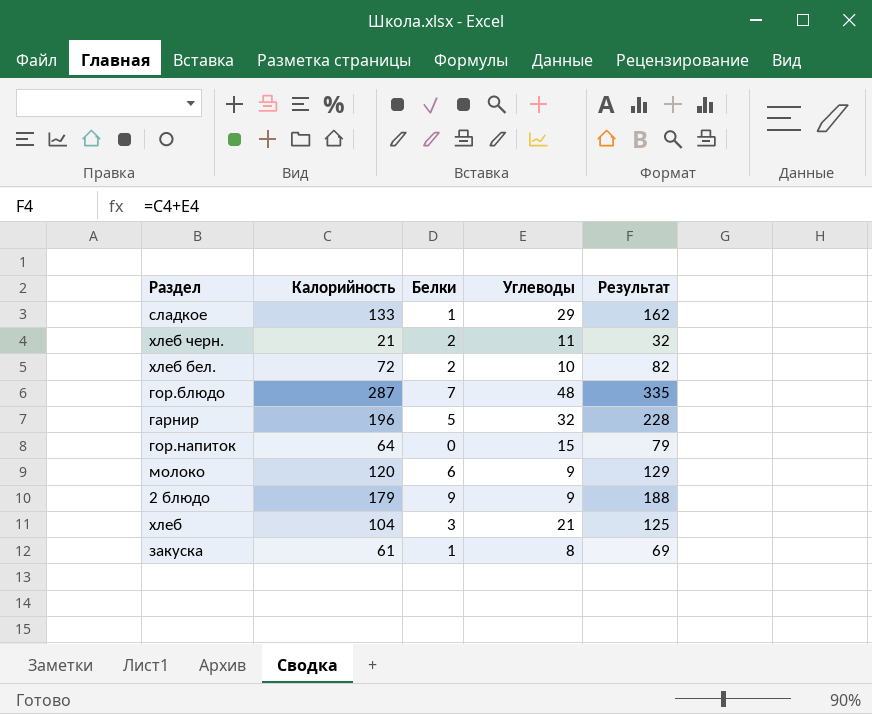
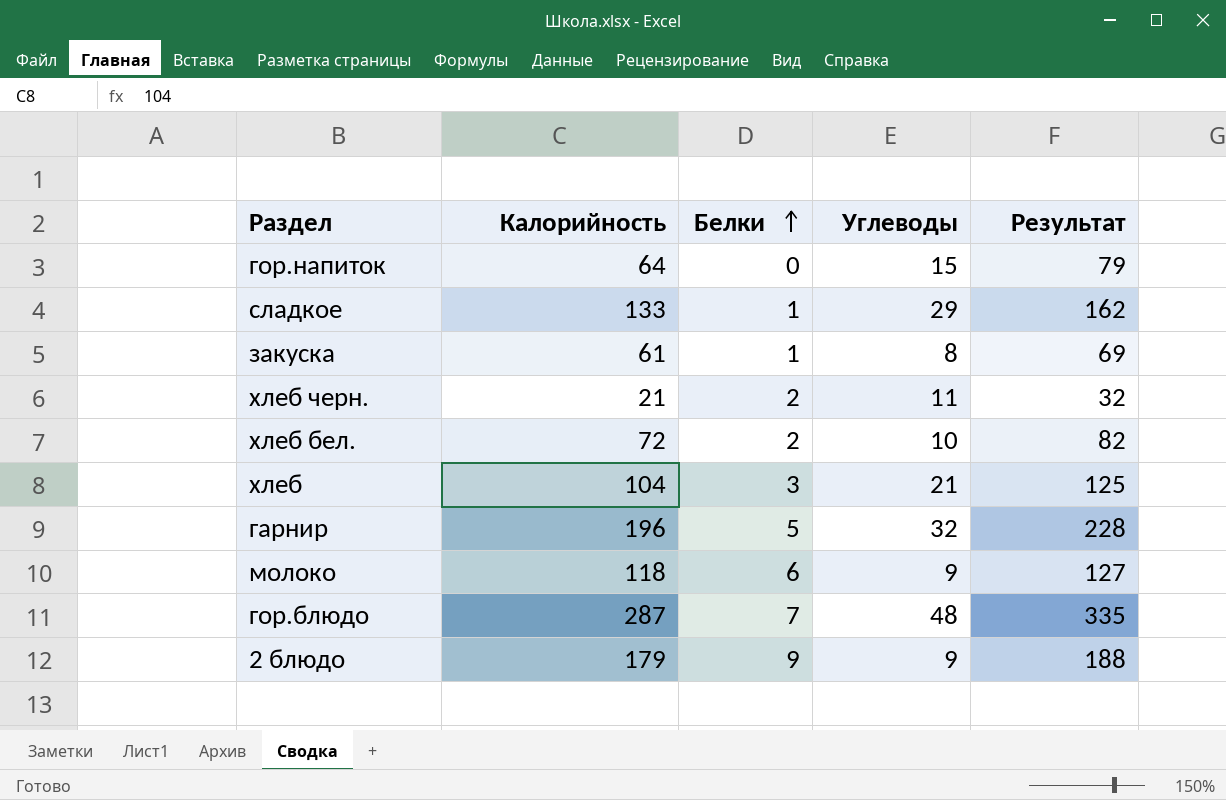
row order: none -> Белки ascending
молоко | Калорийность: 120 -> 118
молоко | Результат: 129 -> 127

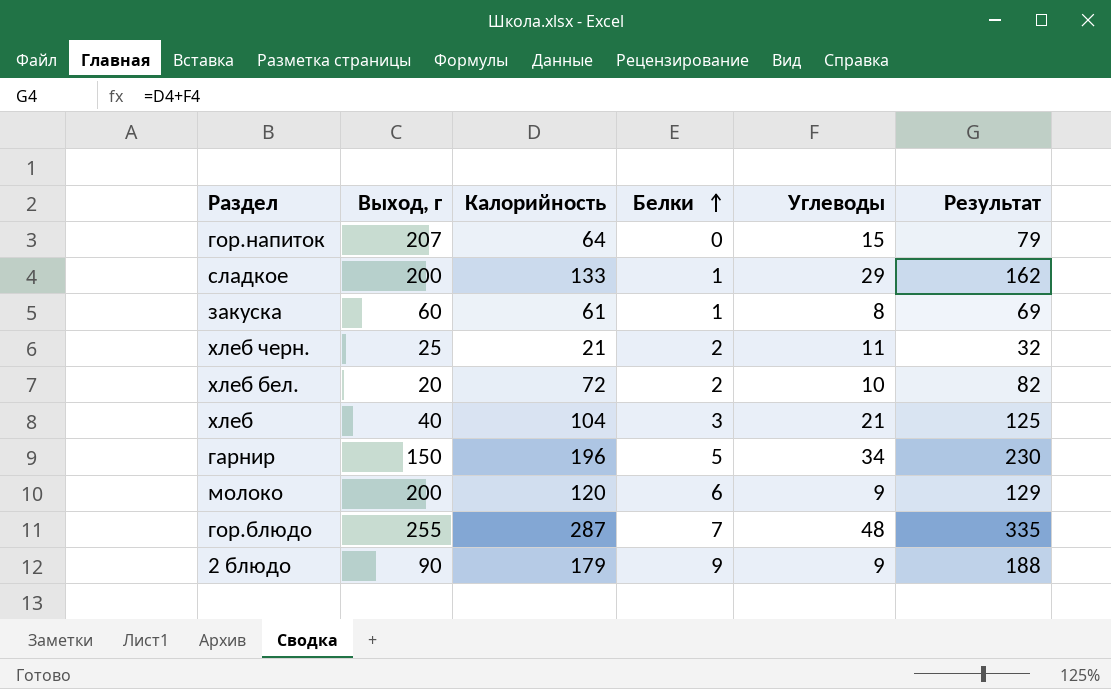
column Выход, г | position: none -> 2
гарнир | Углеводы: 32 -> 34
гарнир | Результат: 228 -> 230
молоко | Калорийность: 118 -> 120
молоко | Результат: 127 -> 129

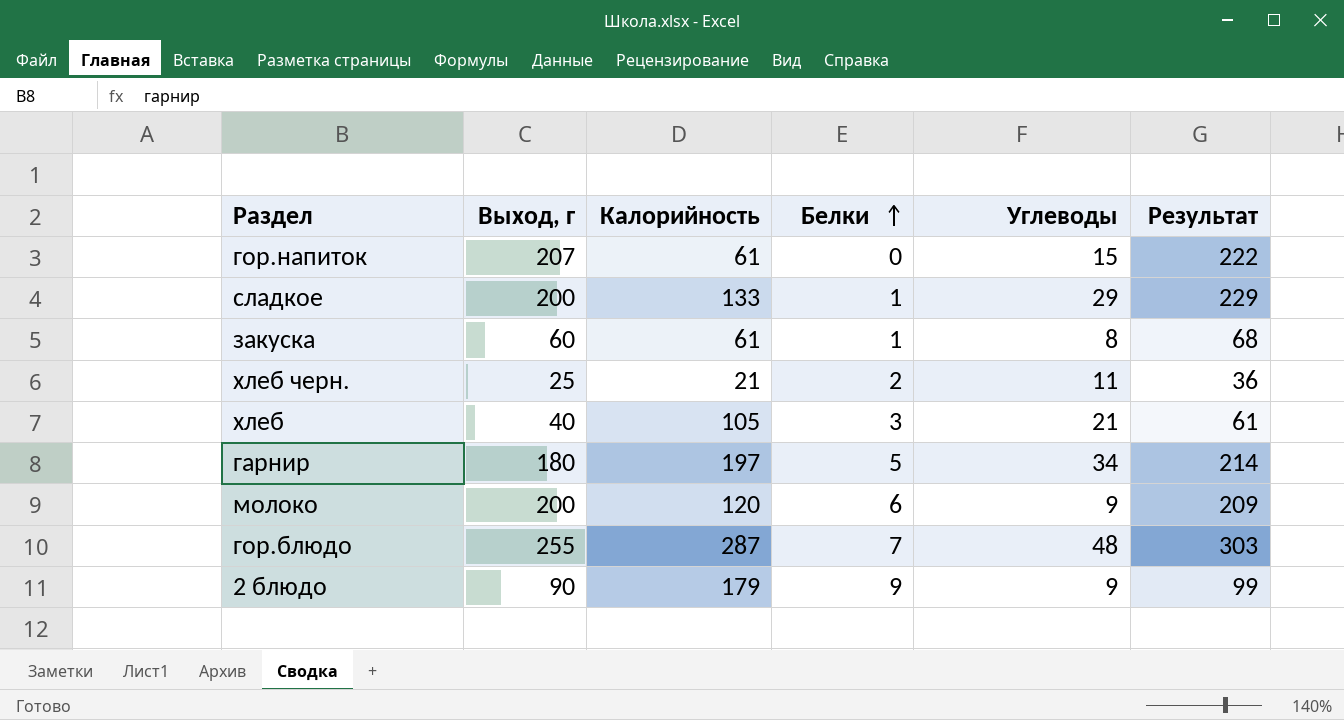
column Результат | formula: [Калорийность] + [Углеводы] -> [Выход, г] + [Углеводы]
row хлеб бел.: 20 | 72 | 2 | 10 | 82 -> none
гор.напиток | Калорийность: 64 -> 61
хлеб | Калорийность: 104 -> 105
гарнир | Выход, г: 150 -> 180
гарнир | Калорийность: 196 -> 197

